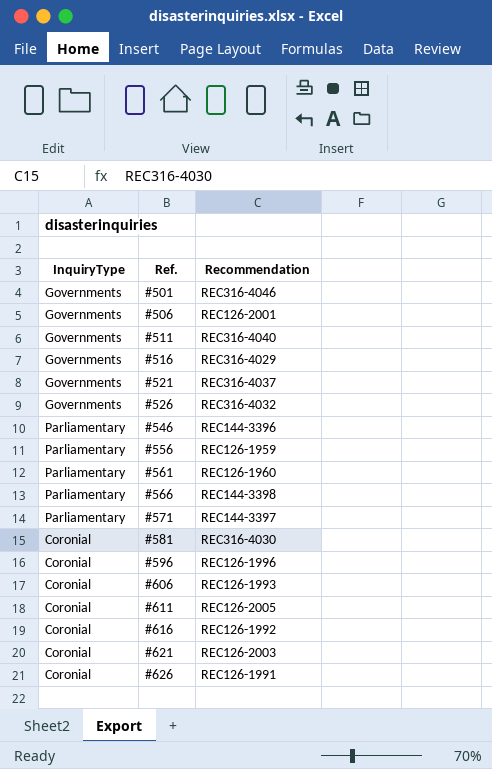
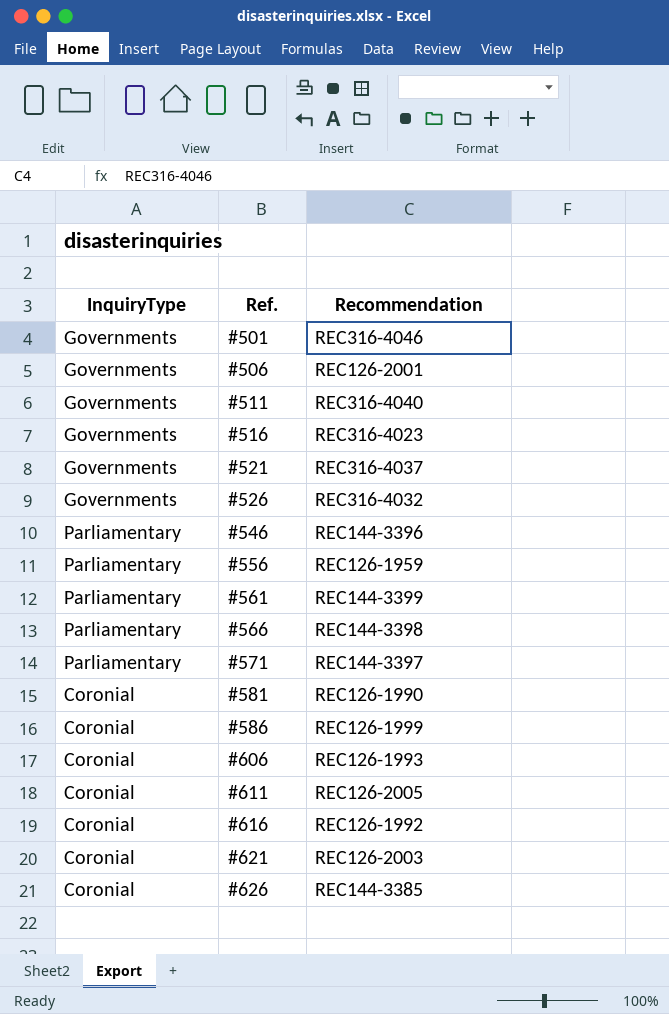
row #596: Coronial | REC126-1996 -> none
#516 | Recommendation: REC316-4029 -> REC316-4023
#561 | Recommendation: REC126-1960 -> REC144-3399
#581 | Recommendation: REC316-4030 -> REC126-1990
row #586: none -> Coronial | REC126-1999
#626 | Recommendation: REC126-1991 -> REC144-3385

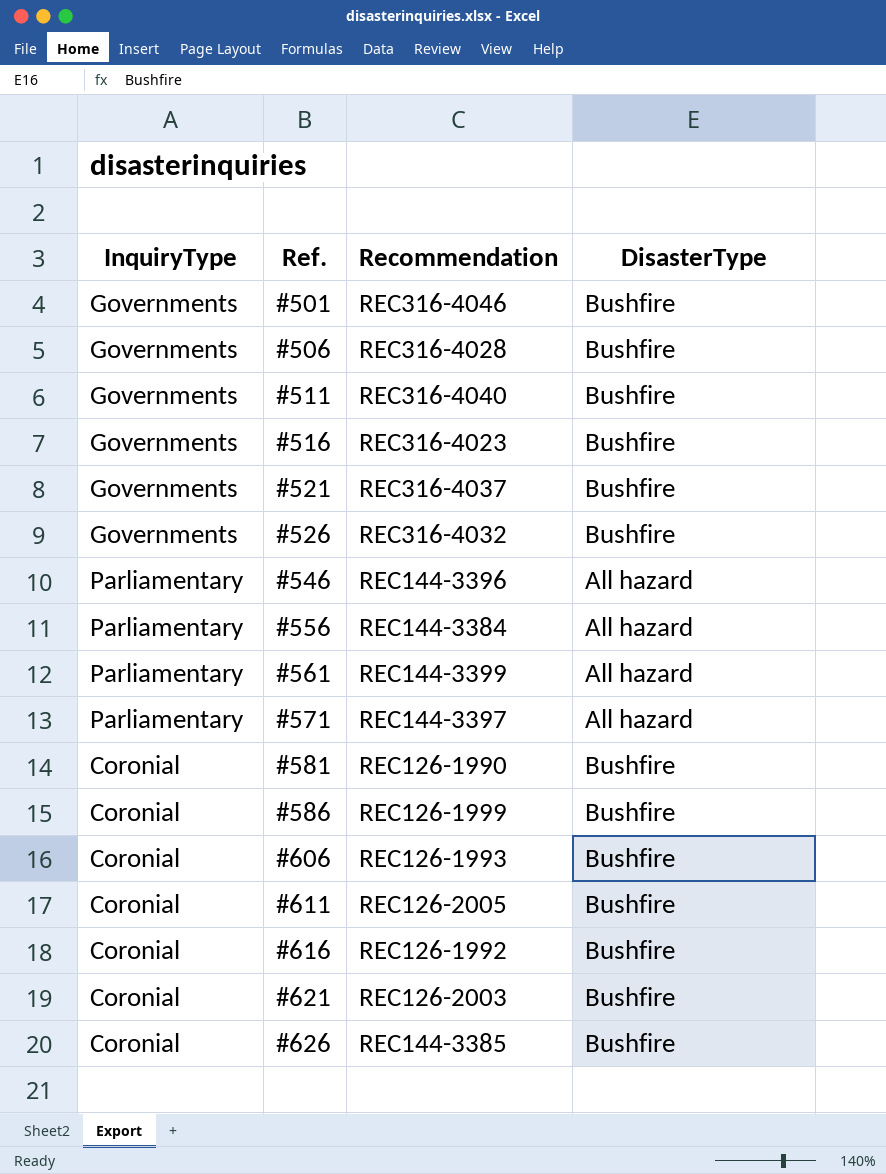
column DisasterType | position: none -> 4
row #566: Parliamentary | REC144-3398 -> none
#506 | Recommendation: REC126-2001 -> REC316-4028
#556 | Recommendation: REC126-1959 -> REC144-3384

